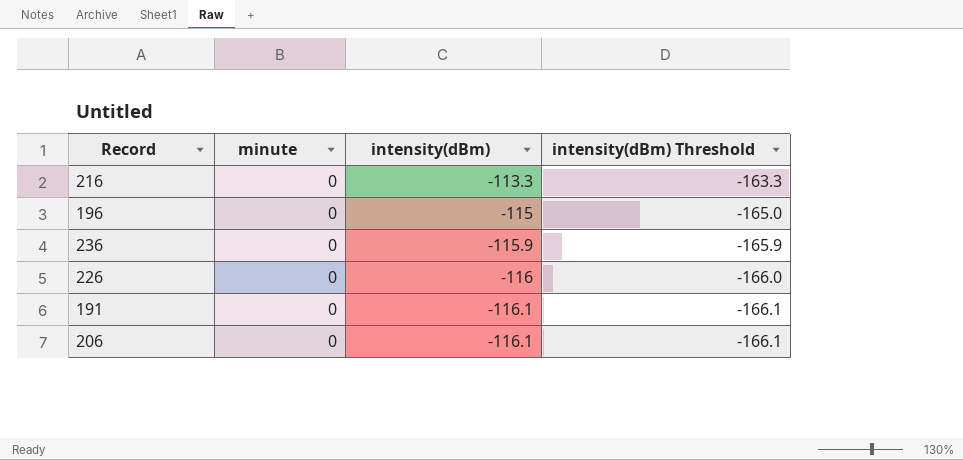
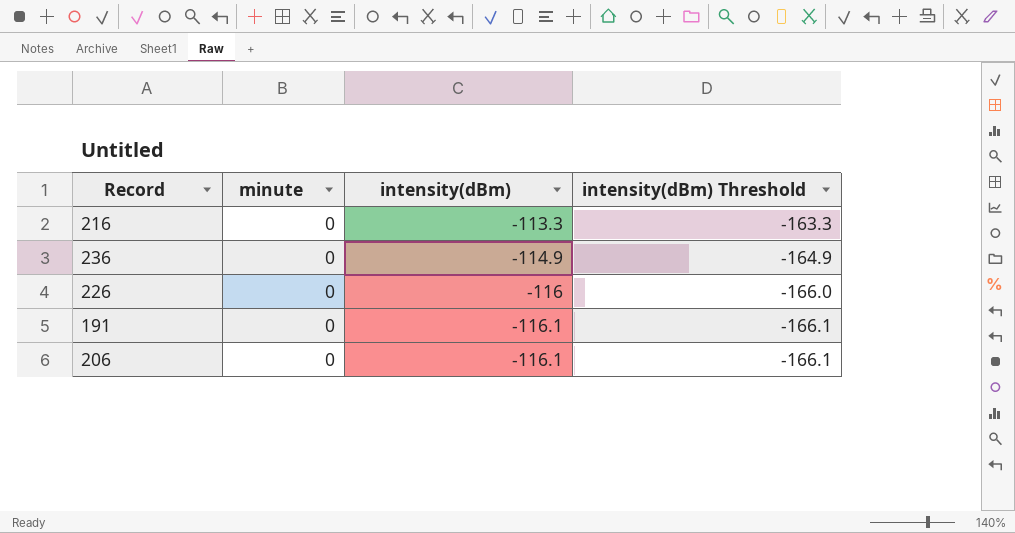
row 196: 0 | -115 | -165.0 -> none
236 | intensity(dBm): -115.9 -> -114.9
236 | intensity(dBm) Threshold: -165.9 -> -164.9

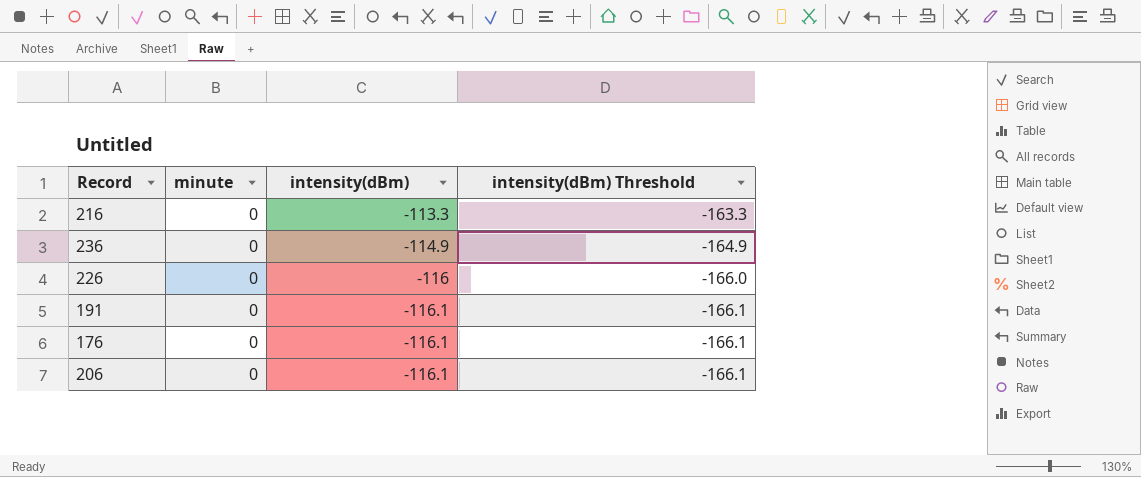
row 176: none -> 0 | -116.1 | -166.1

